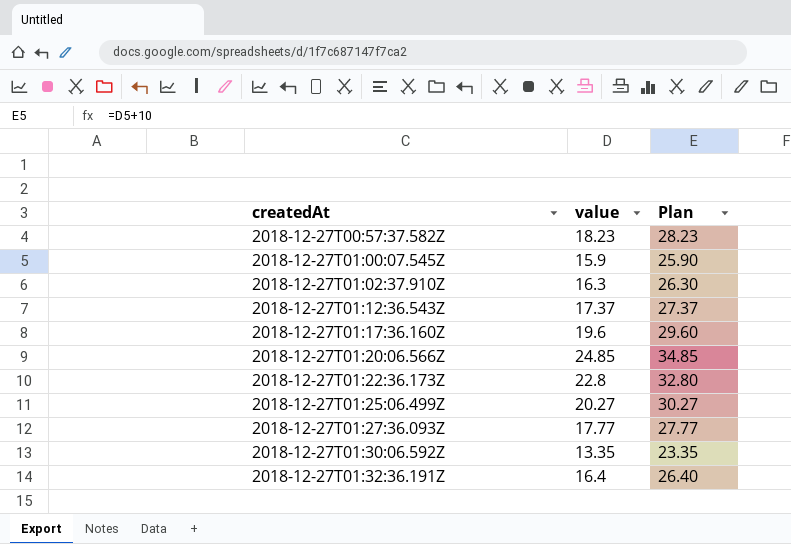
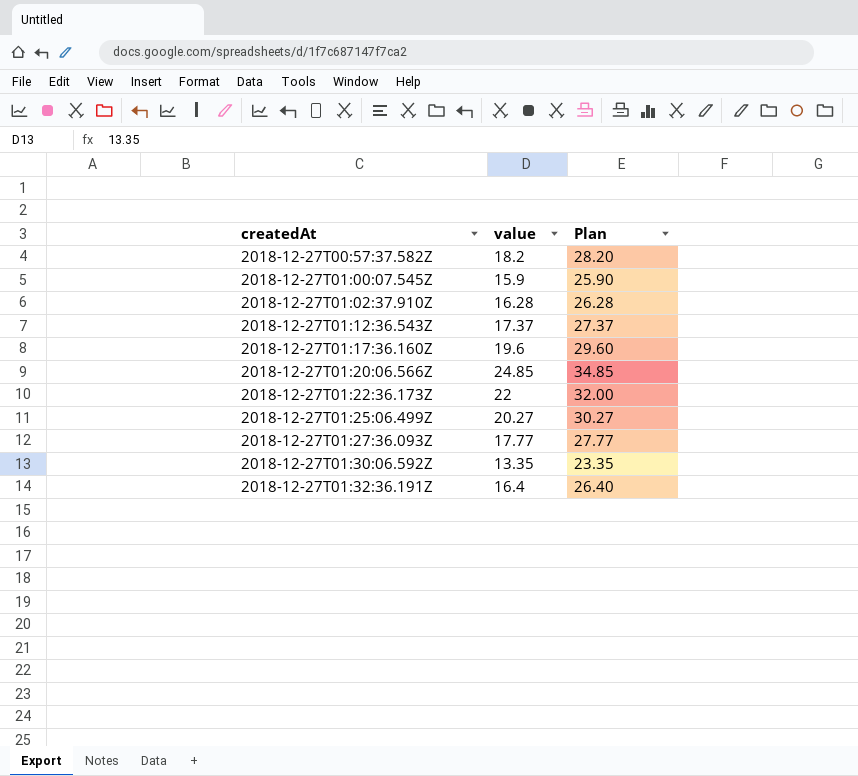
2018-12-27T00:57:37.582Z | value: 18.23 -> 18.2
2018-12-27T00:57:37.582Z | Plan: 28.23 -> 28.20
2018-12-27T01:02:37.910Z | value: 16.3 -> 16.28
2018-12-27T01:02:37.910Z | Plan: 26.30 -> 26.28
2018-12-27T01:22:36.173Z | value: 22.8 -> 22
2018-12-27T01:22:36.173Z | Plan: 32.80 -> 32.00

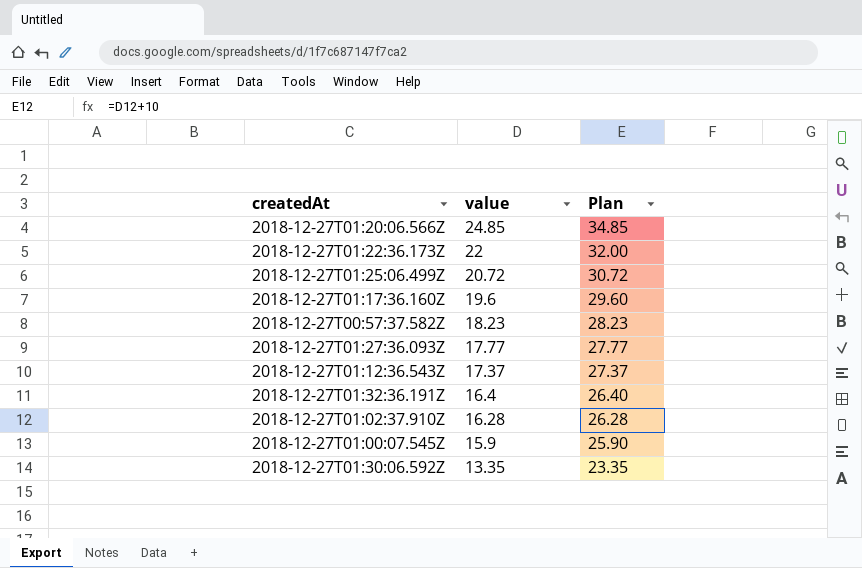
row order: createdAt ascending -> value descending
2018-12-27T01:25:06.499Z | value: 20.27 -> 20.72
2018-12-27T01:25:06.499Z | Plan: 30.27 -> 30.72
2018-12-27T00:57:37.582Z | value: 18.2 -> 18.23
2018-12-27T00:57:37.582Z | Plan: 28.20 -> 28.23

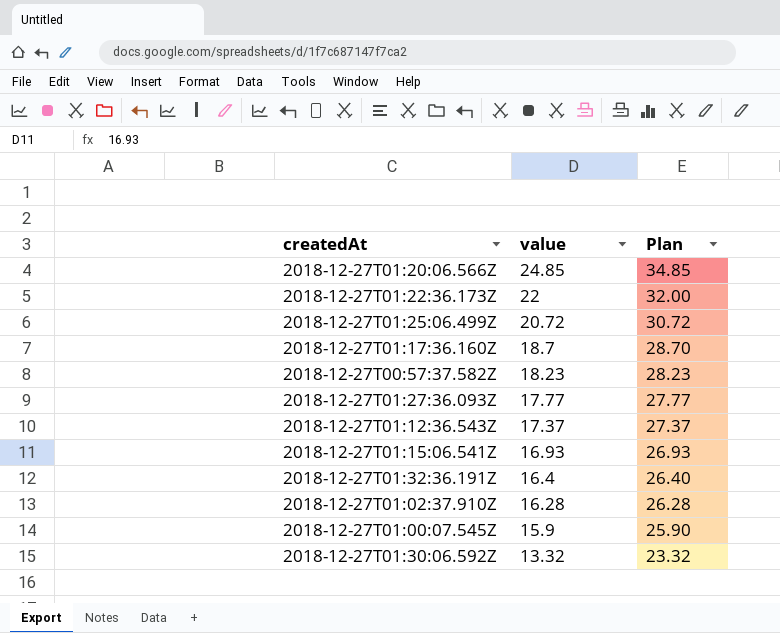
2018-12-27T01:17:36.160Z | value: 19.6 -> 18.7
2018-12-27T01:17:36.160Z | Plan: 29.60 -> 28.70
row 2018-12-27T01:15:06.541Z: none -> 16.93 | 26.93
2018-12-27T01:30:06.592Z | value: 13.35 -> 13.32
2018-12-27T01:30:06.592Z | Plan: 23.35 -> 23.32

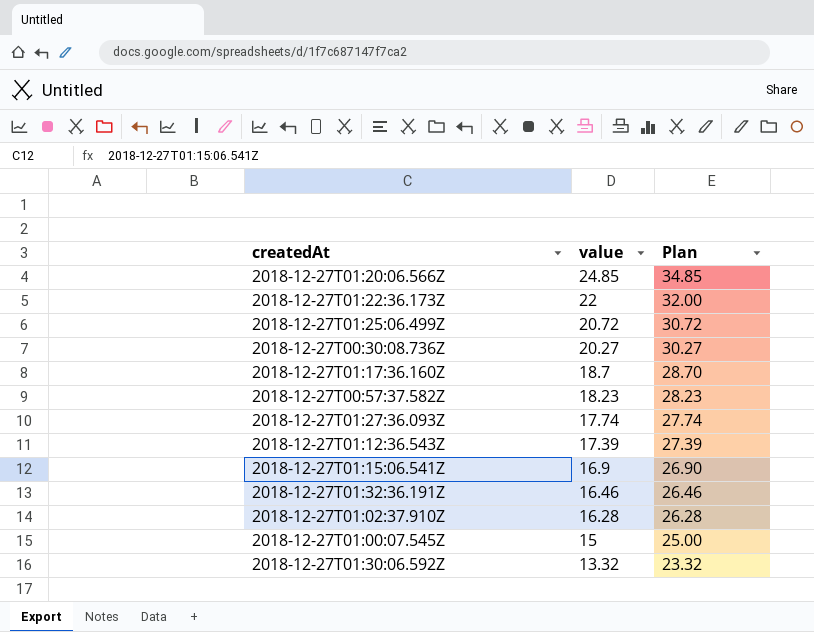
row 2018-12-27T00:30:08.736Z: none -> 20.27 | 30.27
2018-12-27T01:27:36.093Z | value: 17.77 -> 17.74
2018-12-27T01:27:36.093Z | Plan: 27.77 -> 27.74
2018-12-27T01:12:36.543Z | value: 17.37 -> 17.39
2018-12-27T01:12:36.543Z | Plan: 27.37 -> 27.39
2018-12-27T01:15:06.541Z | value: 16.93 -> 16.9
2018-12-27T01:15:06.541Z | Plan: 26.93 -> 26.90
2018-12-27T01:32:36.191Z | value: 16.4 -> 16.46
2018-12-27T01:32:36.191Z | Plan: 26.40 -> 26.46
2018-12-27T01:00:07.545Z | value: 15.9 -> 15
2018-12-27T01:00:07.545Z | Plan: 25.90 -> 25.00

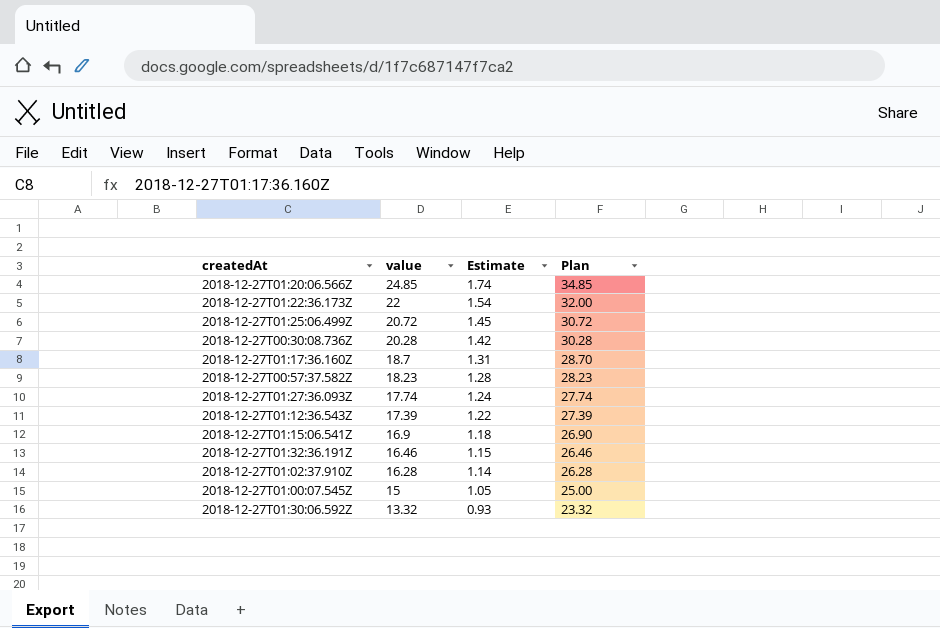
column Estimate | formula: none -> [value] * 0.07
2018-12-27T00:30:08.736Z | value: 20.27 -> 20.28
2018-12-27T00:30:08.736Z | Plan: 30.27 -> 30.28

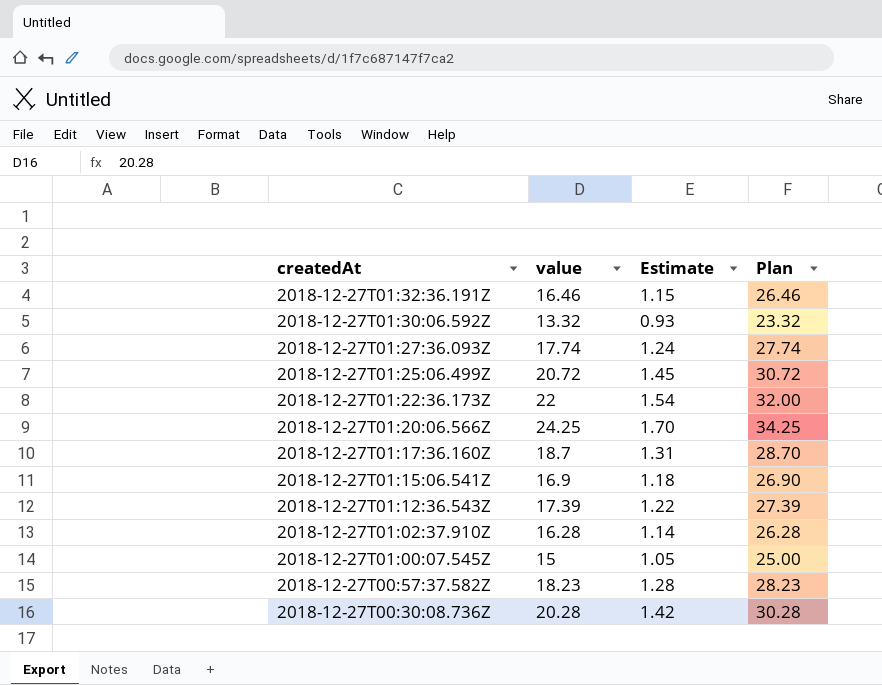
row order: value descending -> createdAt descending
2018-12-27T01:20:06.566Z | value: 24.85 -> 24.25
2018-12-27T01:20:06.566Z | Estimate: 1.74 -> 1.70
2018-12-27T01:20:06.566Z | Plan: 34.85 -> 34.25

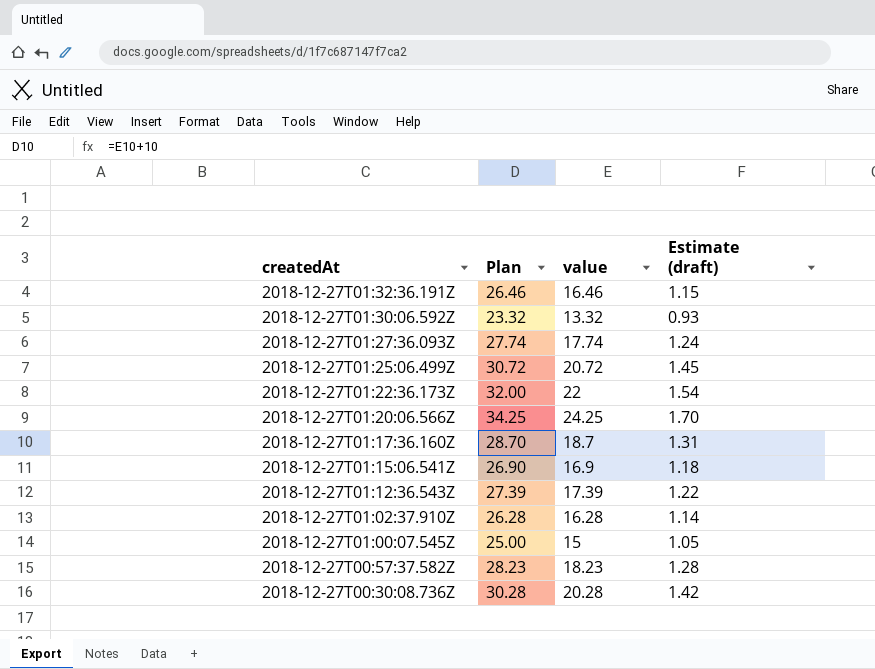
column Plan | position: 4 -> 2
column name: Estimate -> Estimate (draft)

